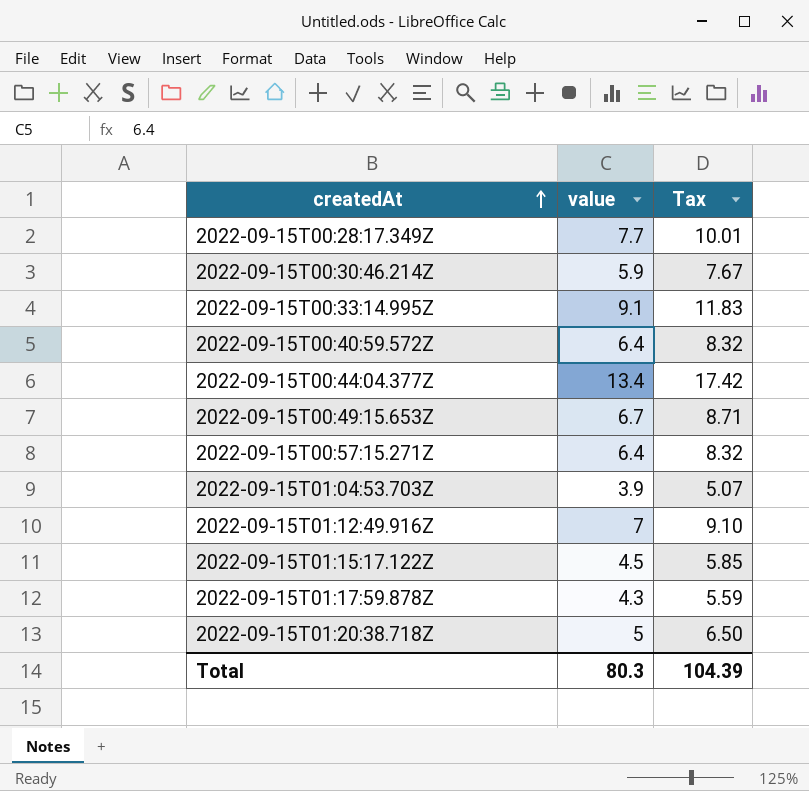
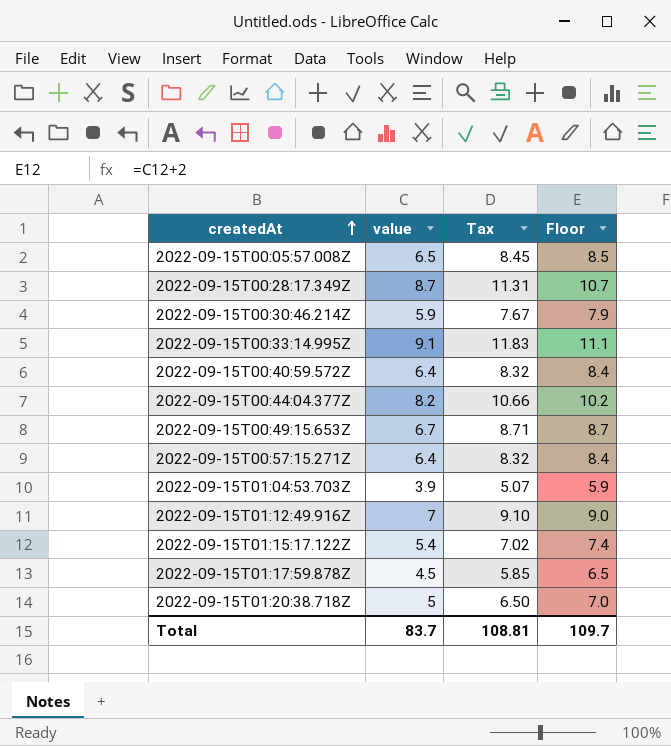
column Floor | formula: none -> [value] + 2
row 2022-09-15T00:05:57.008Z: none -> 6.5 | 8.45 | 8.5
2022-09-15T00:28:17.349Z | value: 7.7 -> 8.7
2022-09-15T00:28:17.349Z | Tax: 10.01 -> 11.31
2022-09-15T00:44:04.377Z | value: 13.4 -> 8.2
2022-09-15T00:44:04.377Z | Tax: 17.42 -> 10.66
2022-09-15T01:15:17.122Z | value: 4.5 -> 5.4
2022-09-15T01:15:17.122Z | Tax: 5.85 -> 7.02
2022-09-15T01:17:59.878Z | value: 4.3 -> 4.5
2022-09-15T01:17:59.878Z | Tax: 5.59 -> 5.85
Total | value: 80.3 -> 83.7
Total | Tax: 104.39 -> 108.81

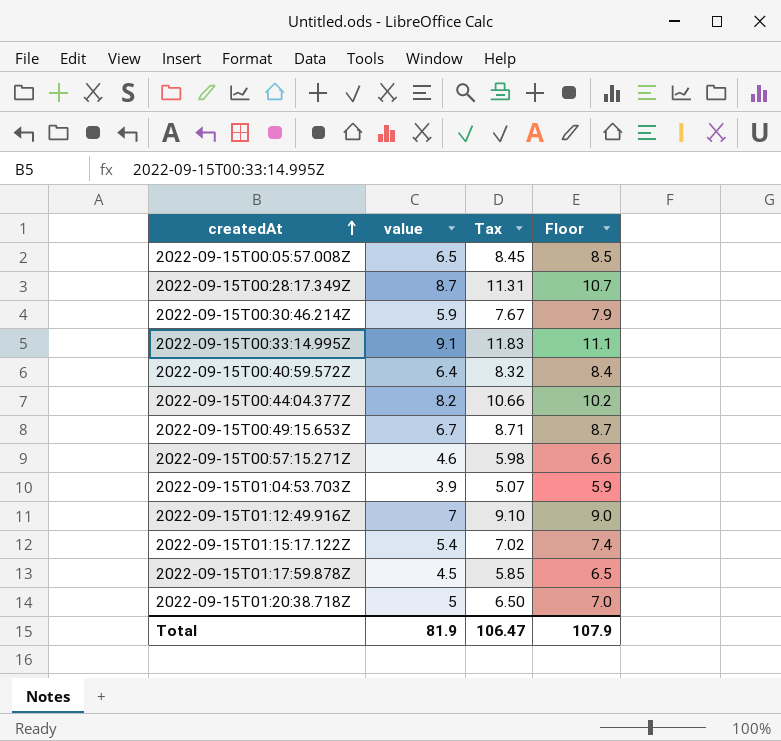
2022-09-15T00:57:15.271Z | value: 6.4 -> 4.6
2022-09-15T00:57:15.271Z | Tax: 8.32 -> 5.98
2022-09-15T00:57:15.271Z | Floor: 8.4 -> 6.6
Total | value: 83.7 -> 81.9
Total | Tax: 108.81 -> 106.47
Total | Floor: 109.7 -> 107.9

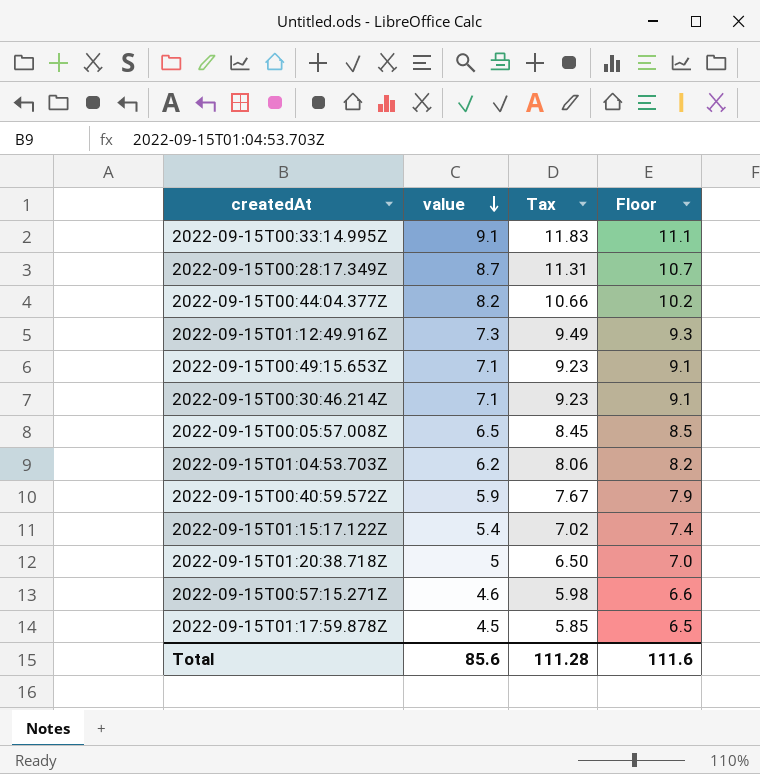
row order: createdAt ascending -> value descending
2022-09-15T01:12:49.916Z | value: 7 -> 7.3
2022-09-15T01:12:49.916Z | Tax: 9.10 -> 9.49
2022-09-15T01:12:49.916Z | Floor: 9.0 -> 9.3
2022-09-15T00:49:15.653Z | value: 6.7 -> 7.1
2022-09-15T00:49:15.653Z | Tax: 8.71 -> 9.23
2022-09-15T00:49:15.653Z | Floor: 8.7 -> 9.1
2022-09-15T00:30:46.214Z | value: 5.9 -> 7.1
2022-09-15T00:30:46.214Z | Tax: 7.67 -> 9.23
2022-09-15T00:30:46.214Z | Floor: 7.9 -> 9.1
2022-09-15T01:04:53.703Z | value: 3.9 -> 6.2
2022-09-15T01:04:53.703Z | Tax: 5.07 -> 8.06
2022-09-15T01:04:53.703Z | Floor: 5.9 -> 8.2
2022-09-15T00:40:59.572Z | value: 6.4 -> 5.9
2022-09-15T00:40:59.572Z | Tax: 8.32 -> 7.67
2022-09-15T00:40:59.572Z | Floor: 8.4 -> 7.9
Total | value: 81.9 -> 85.6
Total | Tax: 106.47 -> 111.28
Total | Floor: 107.9 -> 111.6

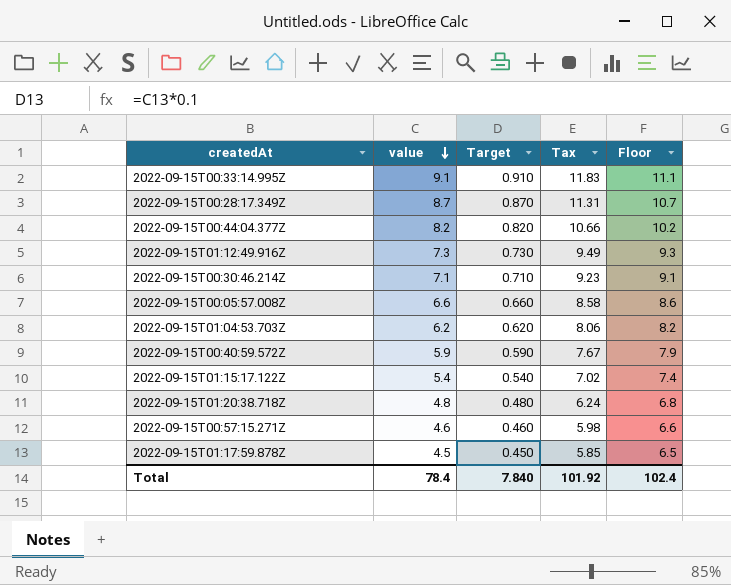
column Target | formula: none -> [value] * 0.1
row 2022-09-15T00:49:15.653Z: 7.1 | 9.23 | 9.1 -> none
2022-09-15T00:05:57.008Z | value: 6.5 -> 6.6
2022-09-15T00:05:57.008Z | Tax: 8.45 -> 8.58
2022-09-15T00:05:57.008Z | Floor: 8.5 -> 8.6
2022-09-15T01:20:38.718Z | value: 5 -> 4.8
2022-09-15T01:20:38.718Z | Tax: 6.50 -> 6.24
2022-09-15T01:20:38.718Z | Floor: 7.0 -> 6.8
Total | value: 85.6 -> 78.4
Total | Tax: 111.28 -> 101.92
Total | Floor: 111.6 -> 102.4

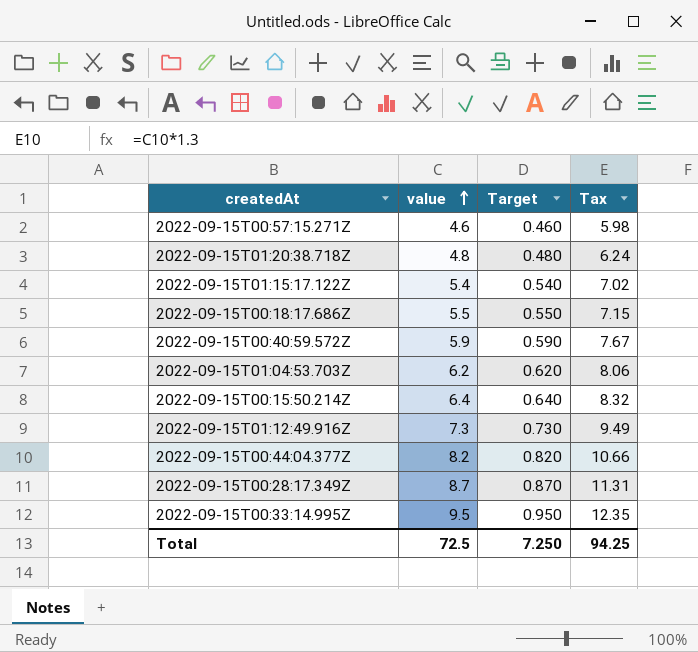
row order: value descending -> value ascending
column Floor | formula: [value] + 2 -> none
row 2022-09-15T00:30:46.214Z: 7.1 | 0.710 | 9.23 | 9.1 -> none
row 2022-09-15T00:05:57.008Z: 6.6 | 0.660 | 8.58 | 8.6 -> none
row 2022-09-15T01:17:59.878Z: 4.5 | 0.450 | 5.85 | 6.5 -> none
row 2022-09-15T00:18:17.686Z: none -> 5.5 | 0.550 | 7.15
row 2022-09-15T00:15:50.214Z: none -> 6.4 | 0.640 | 8.32
2022-09-15T00:33:14.995Z | value: 9.1 -> 9.5
2022-09-15T00:33:14.995Z | Target: 0.910 -> 0.950
2022-09-15T00:33:14.995Z | Tax: 11.83 -> 12.35
Total | value: 78.4 -> 72.5
Total | Target: 7.840 -> 7.250
Total | Tax: 101.92 -> 94.25

